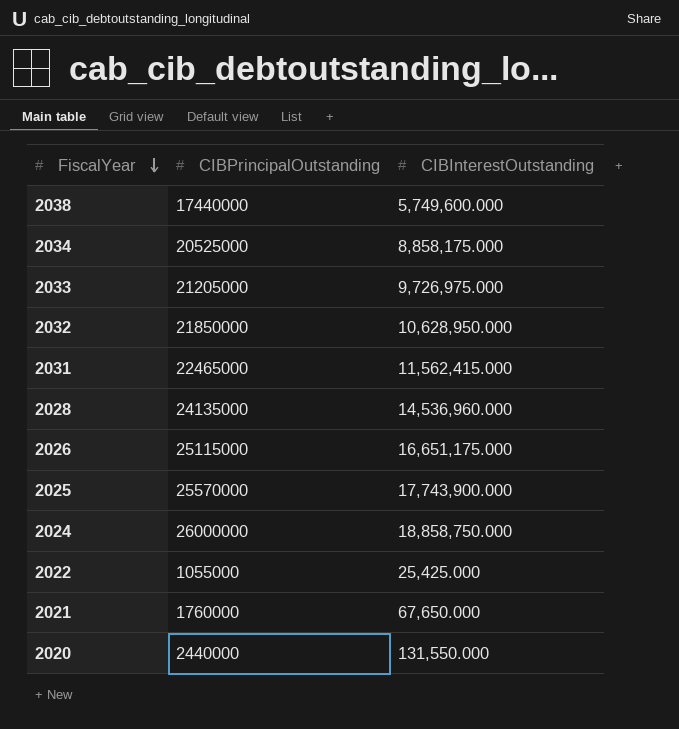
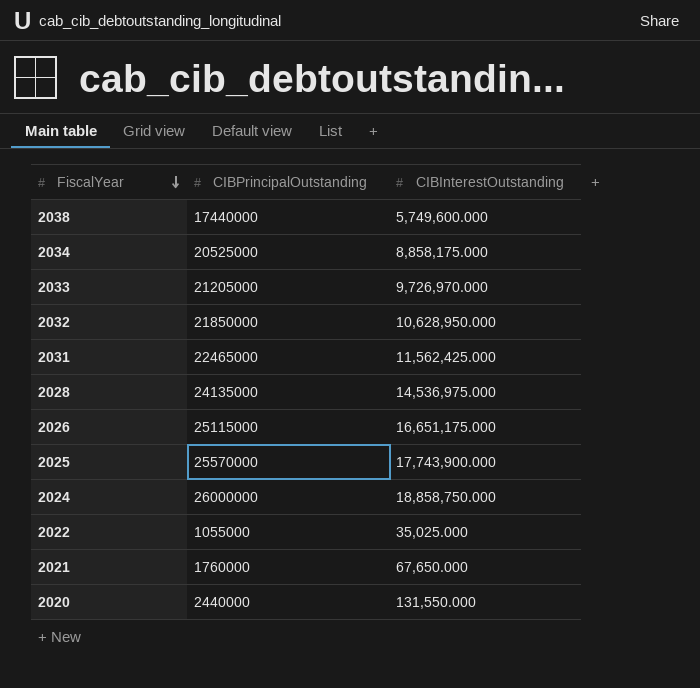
2033 | CIBInterestOutstanding: 9,726,975.000 -> 9,726,970.000
2031 | CIBInterestOutstanding: 11,562,415.000 -> 11,562,425.000
2028 | CIBInterestOutstanding: 14,536,960.000 -> 14,536,975.000
2022 | CIBInterestOutstanding: 25,425.000 -> 35,025.000

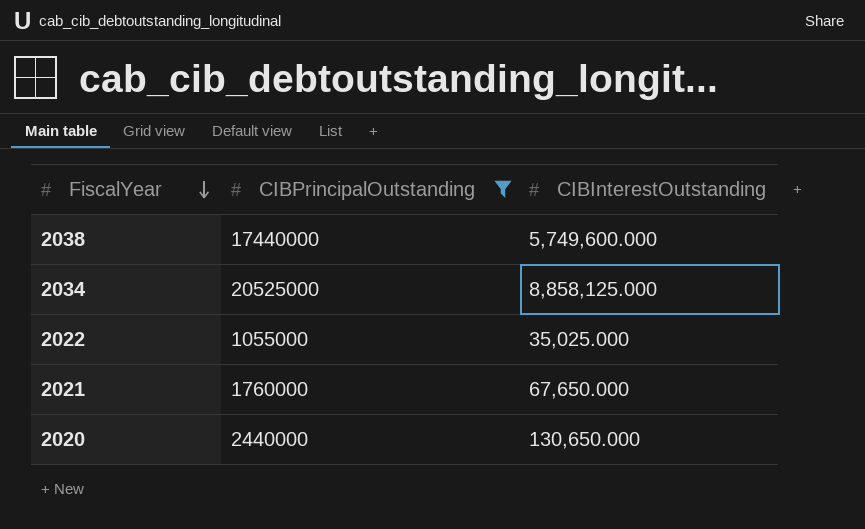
filter: none -> CIBPrincipalOutstanding <= 20525000
2034 | CIBInterestOutstanding: 8,858,175.000 -> 8,858,125.000
2020 | CIBInterestOutstanding: 131,550.000 -> 130,650.000

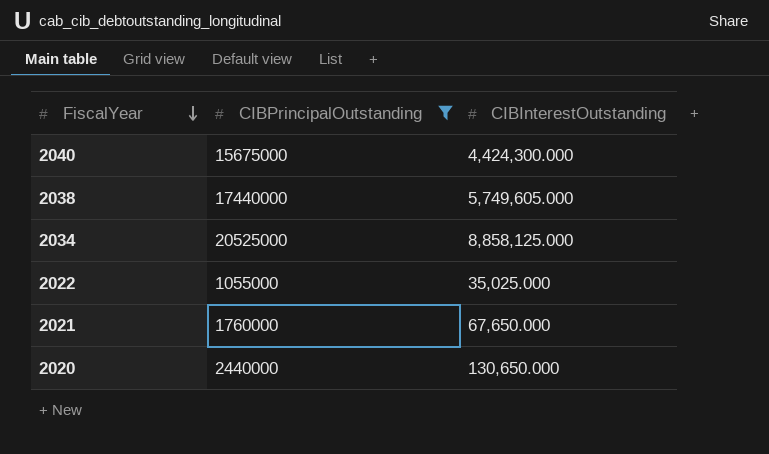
row 2040: none -> 15675000 | 4,424,300.000
2038 | CIBInterestOutstanding: 5,749,600.000 -> 5,749,605.000

